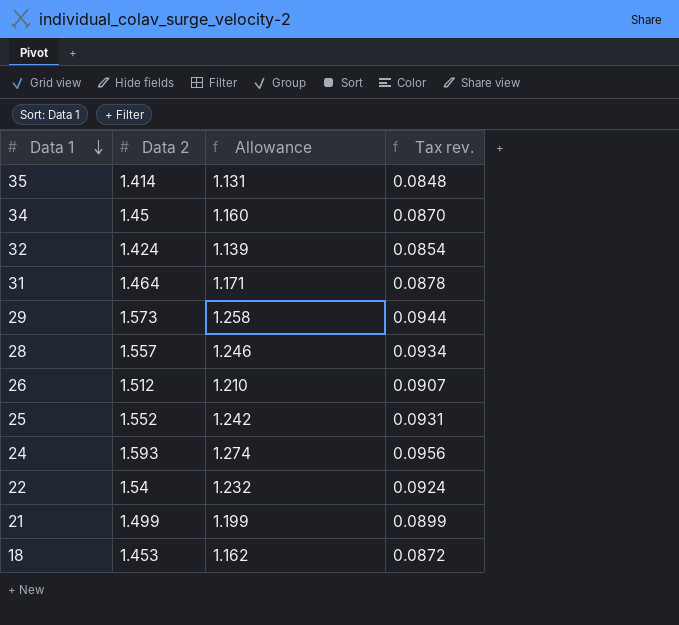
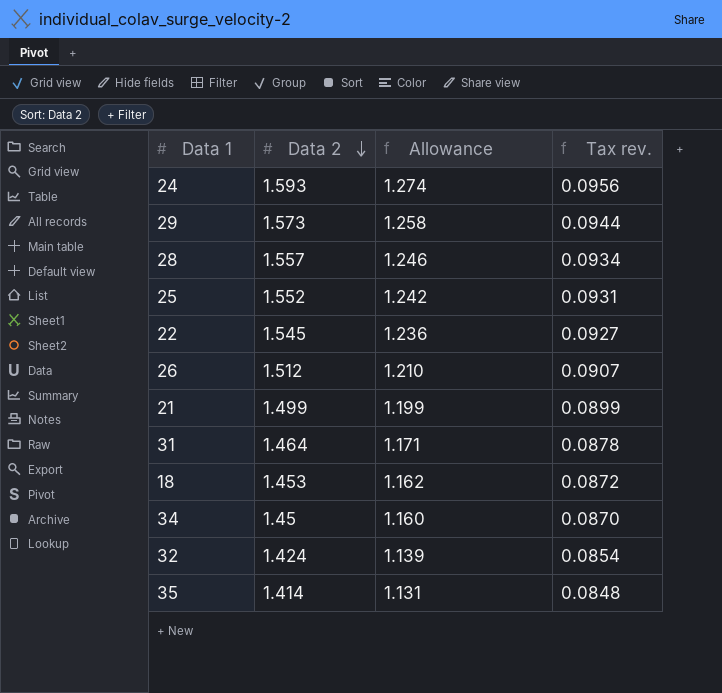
row order: Data 1 descending -> Data 2 descending
22 | Data 2: 1.54 -> 1.545
22 | Allowance: 1.232 -> 1.236
22 | Tax rev.: 0.0924 -> 0.0927

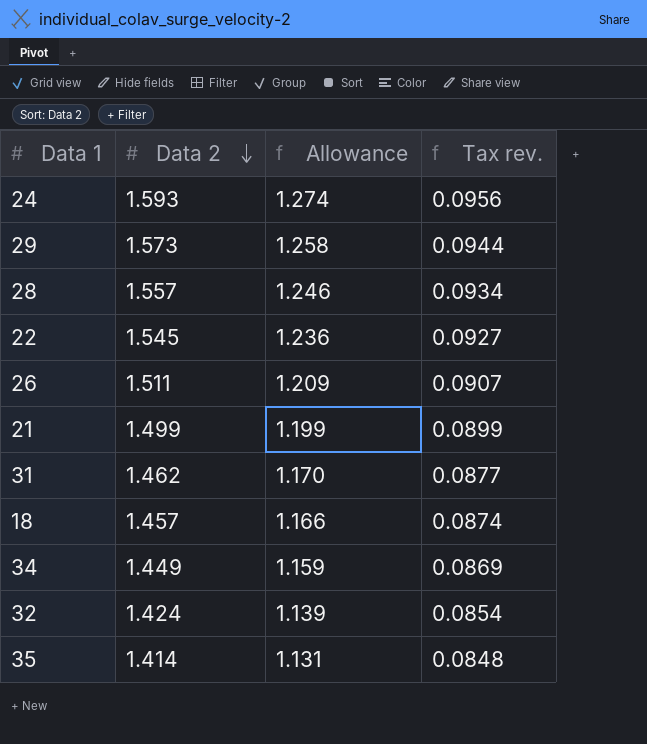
row 25: 1.552 | 1.242 | 0.0931 -> none
26 | Data 2: 1.512 -> 1.511
26 | Allowance: 1.210 -> 1.209
31 | Data 2: 1.464 -> 1.462
31 | Allowance: 1.171 -> 1.170
31 | Tax rev.: 0.0878 -> 0.0877
18 | Data 2: 1.453 -> 1.457
18 | Allowance: 1.162 -> 1.166
18 | Tax rev.: 0.0872 -> 0.0874
34 | Data 2: 1.45 -> 1.449
34 | Allowance: 1.160 -> 1.159
34 | Tax rev.: 0.0870 -> 0.0869

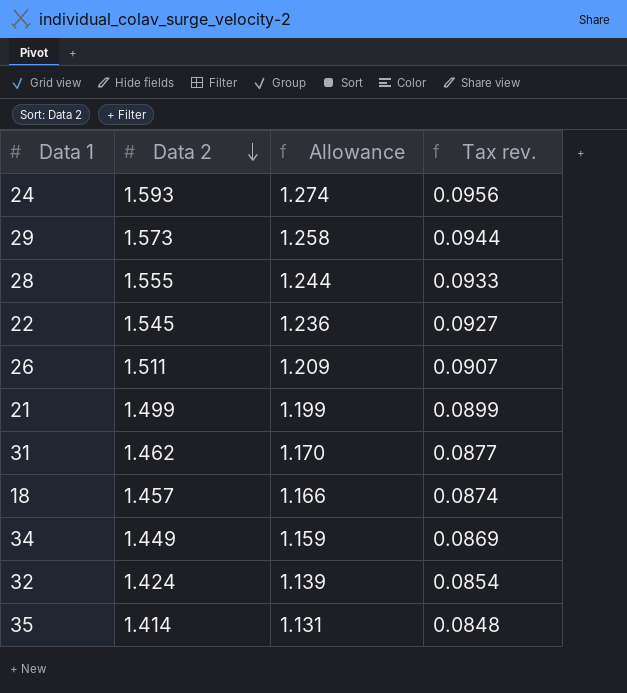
28 | Data 2: 1.557 -> 1.555
28 | Allowance: 1.246 -> 1.244
28 | Tax rev.: 0.0934 -> 0.0933

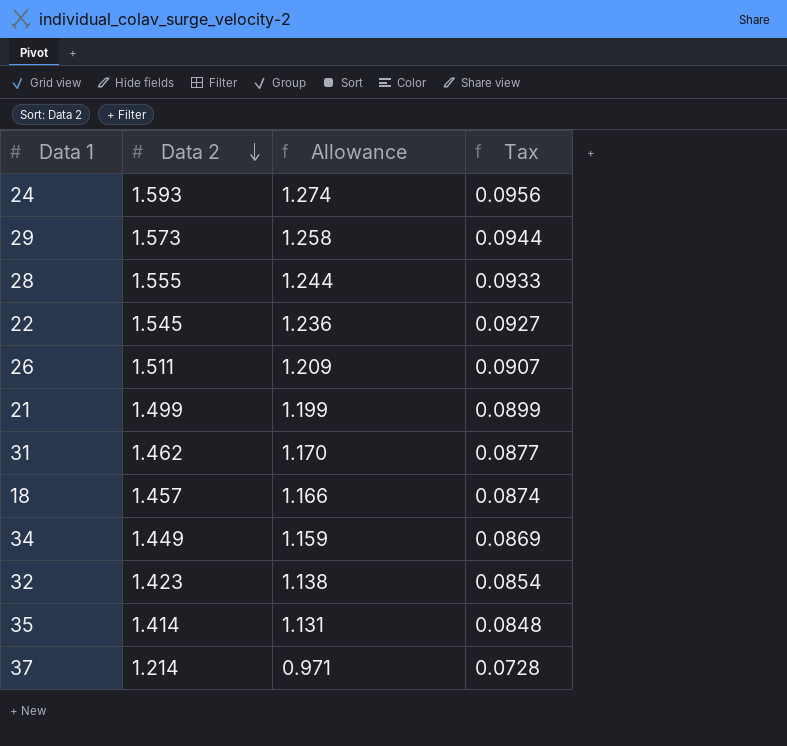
column name: Tax rev. -> Tax
32 | Data 2: 1.424 -> 1.423
32 | Allowance: 1.139 -> 1.138
row 37: none -> 1.214 | 0.971 | 0.0728

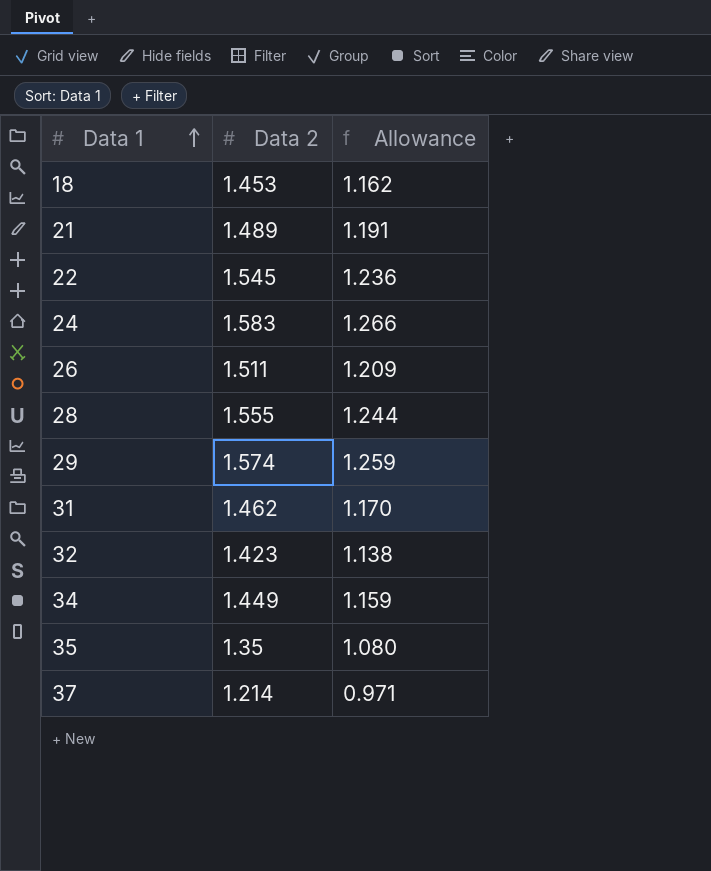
row order: Data 2 descending -> Data 1 ascending
column Tax | formula: [Data 2] * 0.06 -> none
18 | Data 2: 1.457 -> 1.453
18 | Allowance: 1.166 -> 1.162
21 | Data 2: 1.499 -> 1.489
21 | Allowance: 1.199 -> 1.191
24 | Data 2: 1.593 -> 1.583
24 | Allowance: 1.274 -> 1.266
29 | Data 2: 1.573 -> 1.574
29 | Allowance: 1.258 -> 1.259
35 | Data 2: 1.414 -> 1.35
35 | Allowance: 1.131 -> 1.080

